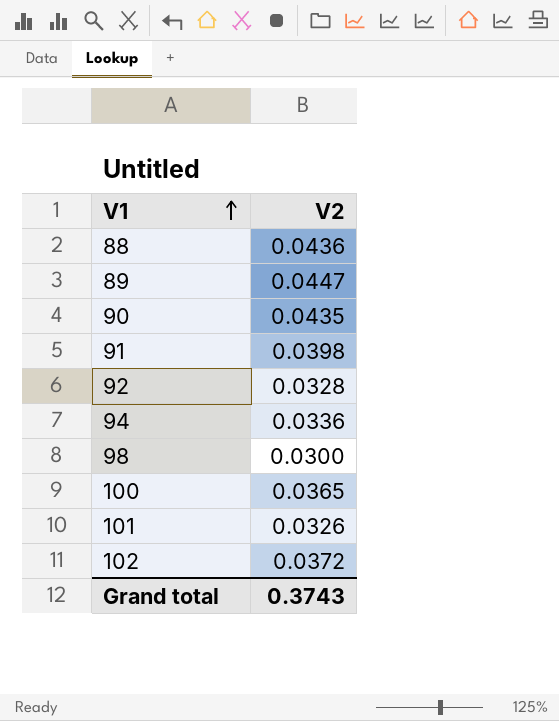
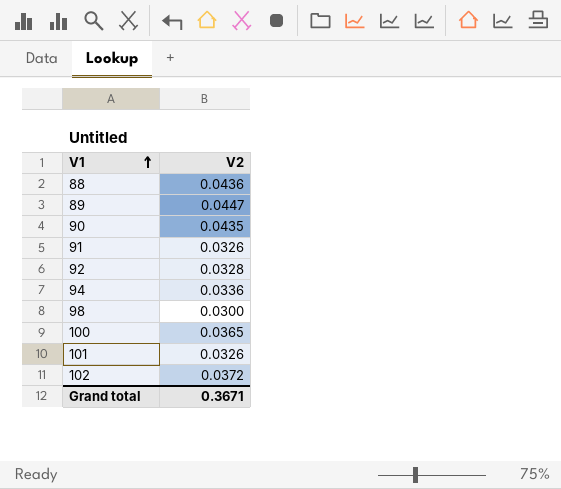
91 | V2: 0.0398 -> 0.0326
Grand total | V2: 0.3743 -> 0.3671

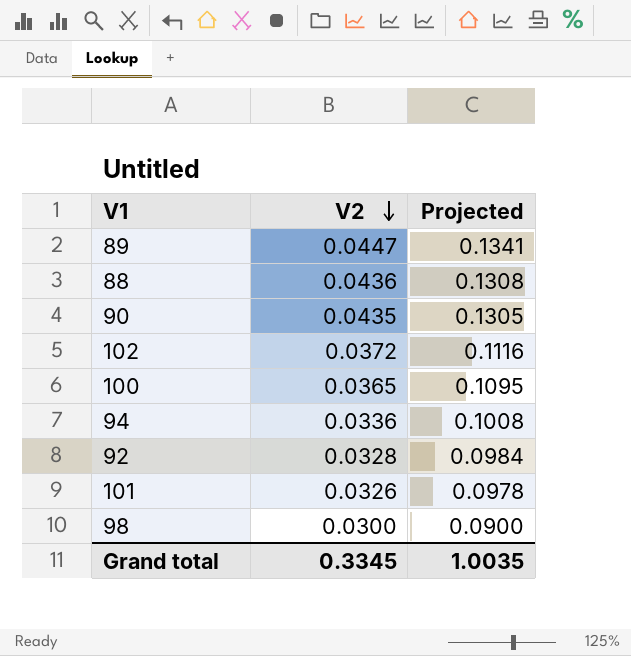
row order: V1 ascending -> V2 descending
column Projected | formula: none -> [V2] * 3
row 91: 0.0326 -> none
Grand total | V2: 0.3671 -> 0.3345

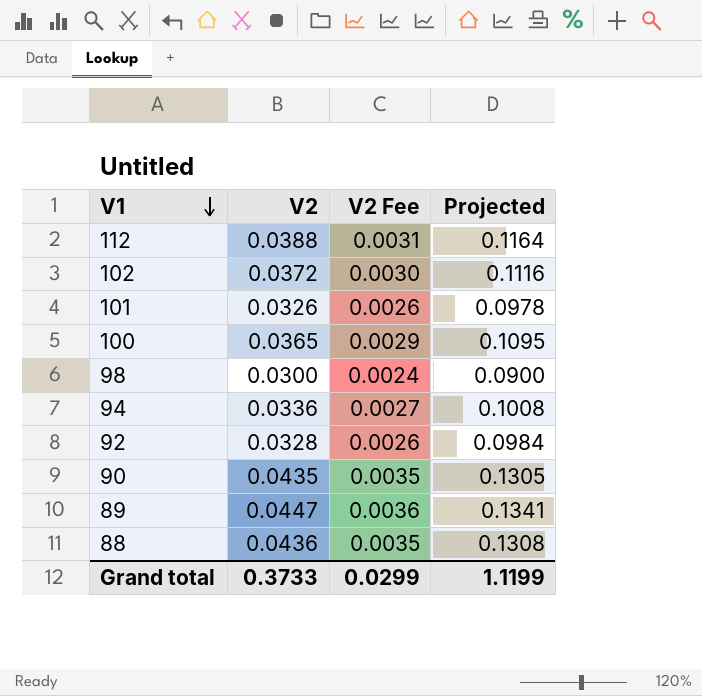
row order: V2 descending -> V1 descending
column V2 Fee | formula: none -> [V2] * 0.08
row 112: none -> 0.0388 | 0.0031 | 0.1164
Grand total | V2: 0.3345 -> 0.3733
Grand total | Projected: 1.0035 -> 1.1199

